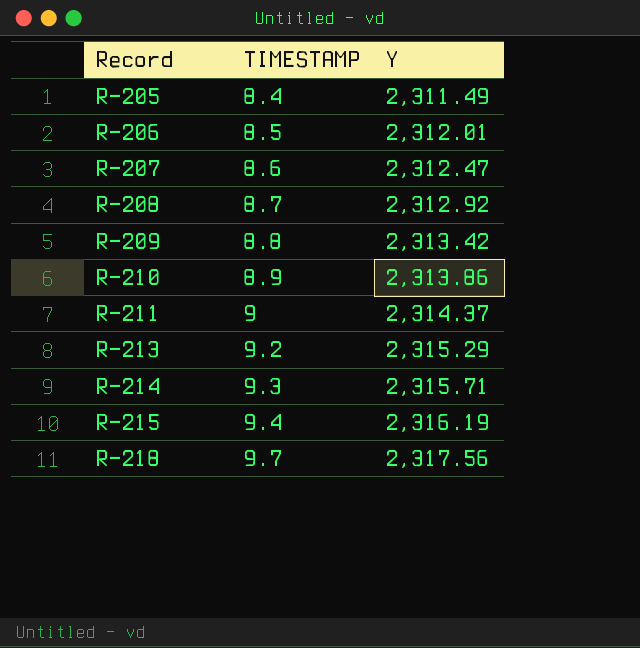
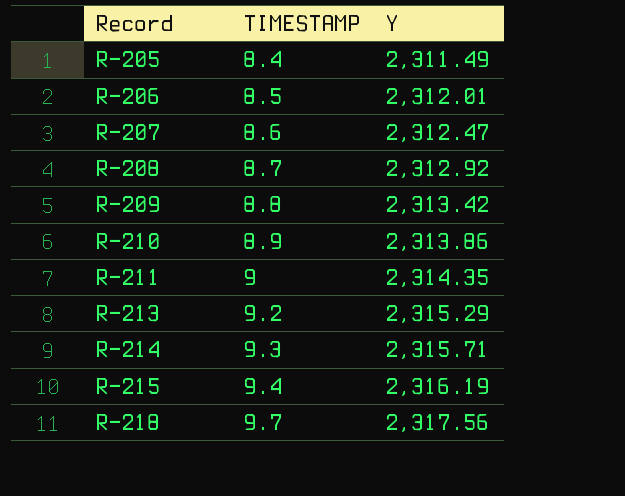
R-211 | Y: 2,314.37 -> 2,314.35

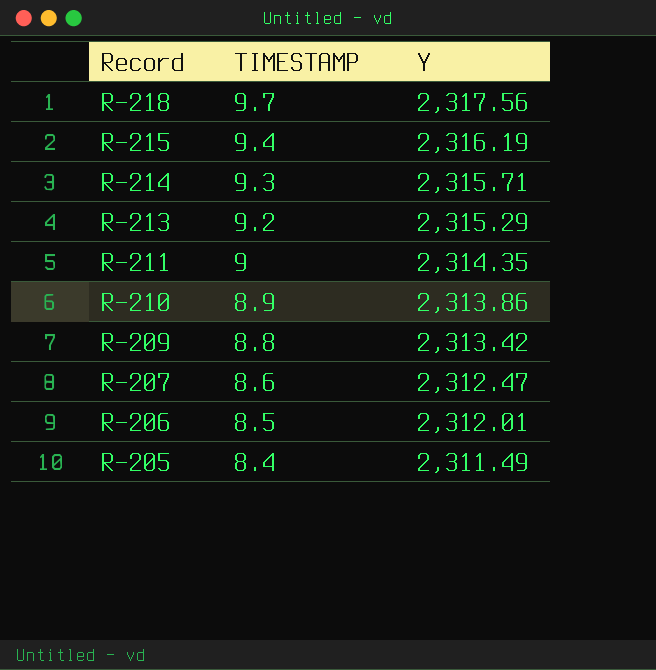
row order: Record ascending -> Record descending
row R-208: 8.7 | 2,312.92 -> none

